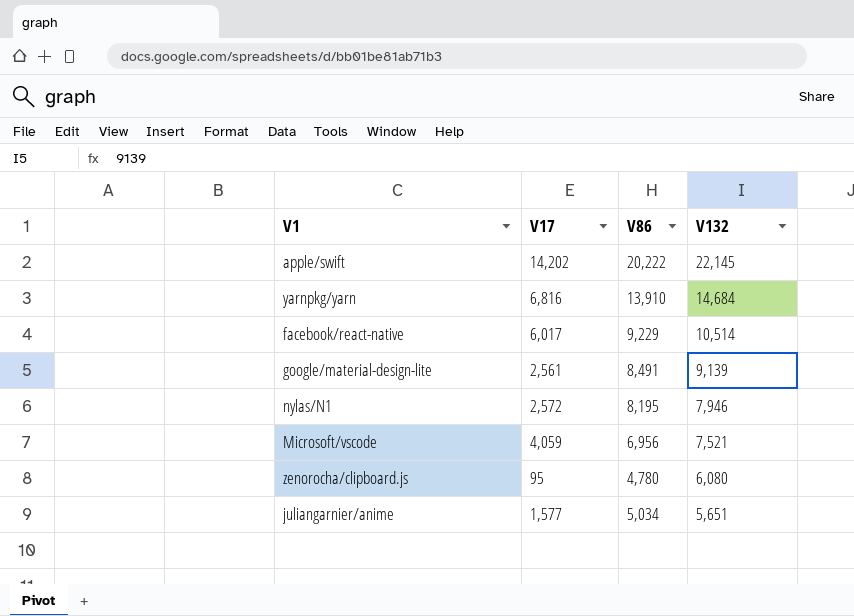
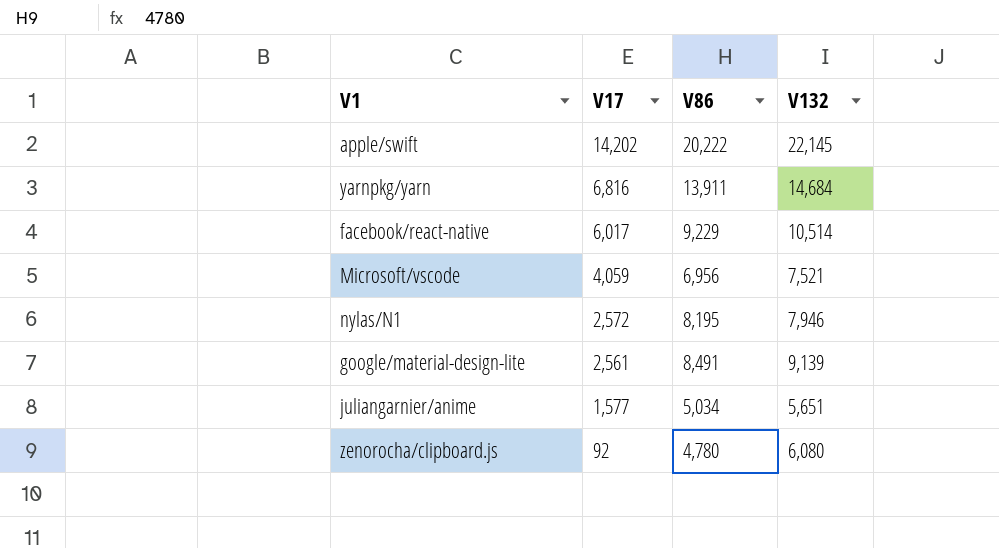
row order: V132 descending -> V17 descending
yarnpkg/yarn | V86: 13,910 -> 13,911
zenorocha/clipboard.js | V17: 95 -> 92

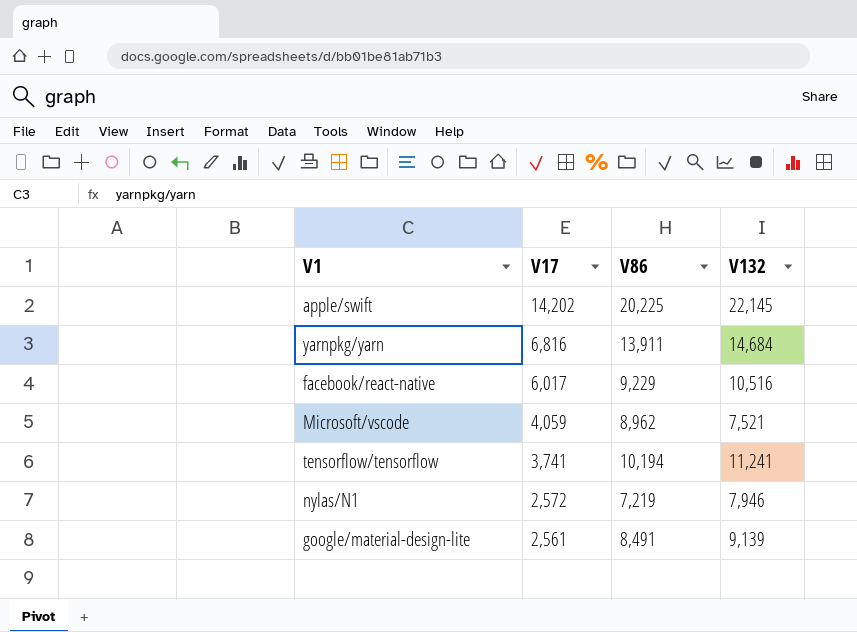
row juliangarnier/anime: 1,577 | 5,034 | 5,651 -> none
row zenorocha/clipboard.js: 92 | 4,780 | 6,080 -> none
apple/swift | V86: 20,222 -> 20,225
facebook/react-native | V132: 10,514 -> 10,516
Microsoft/vscode | V86: 6,956 -> 8,962
row tensorflow/tensorflow: none -> 3,741 | 10,194 | 11,241
nylas/N1 | V86: 8,195 -> 7,219

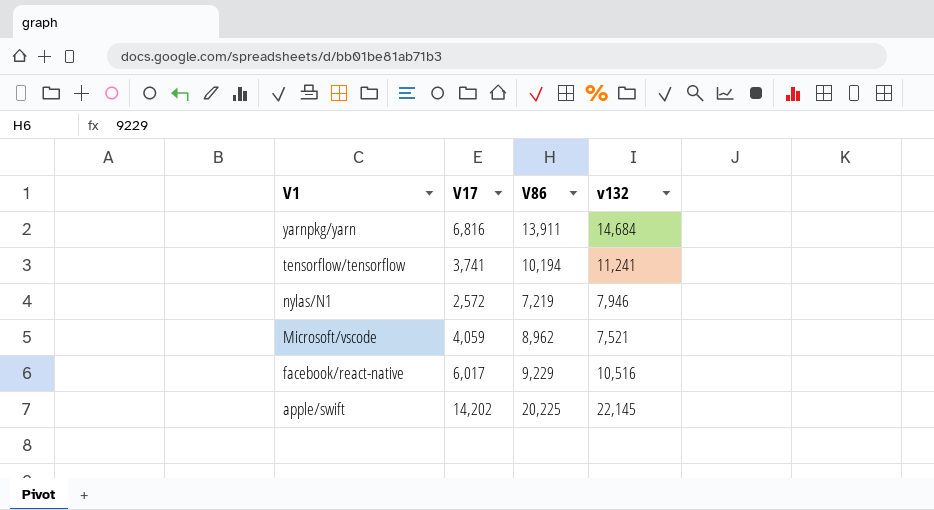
row order: V17 descending -> V1 descending
column name: V132 -> v132
row google/material-design-lite: 2,561 | 8,491 | 9,139 -> none

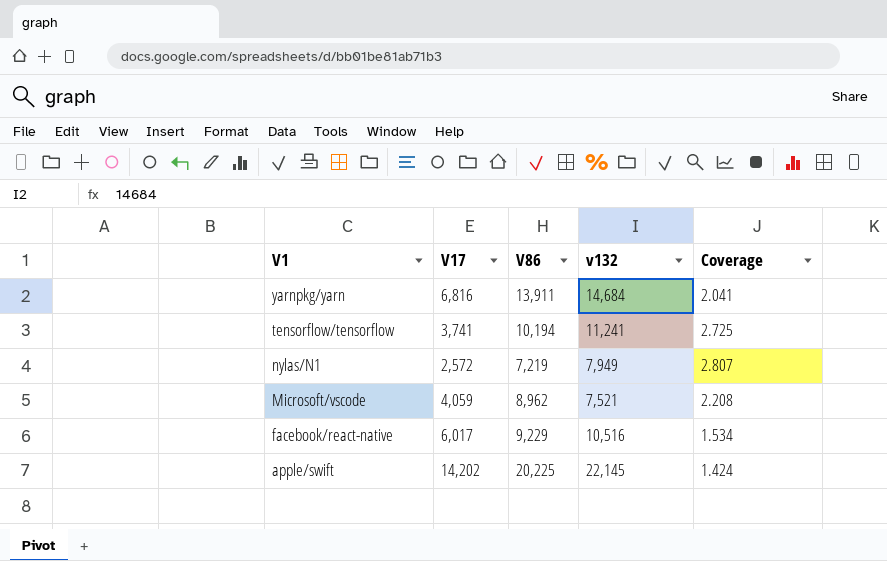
column Coverage | formula: none -> [V86] / [V17]
nylas/N1 | v132: 7,946 -> 7,949

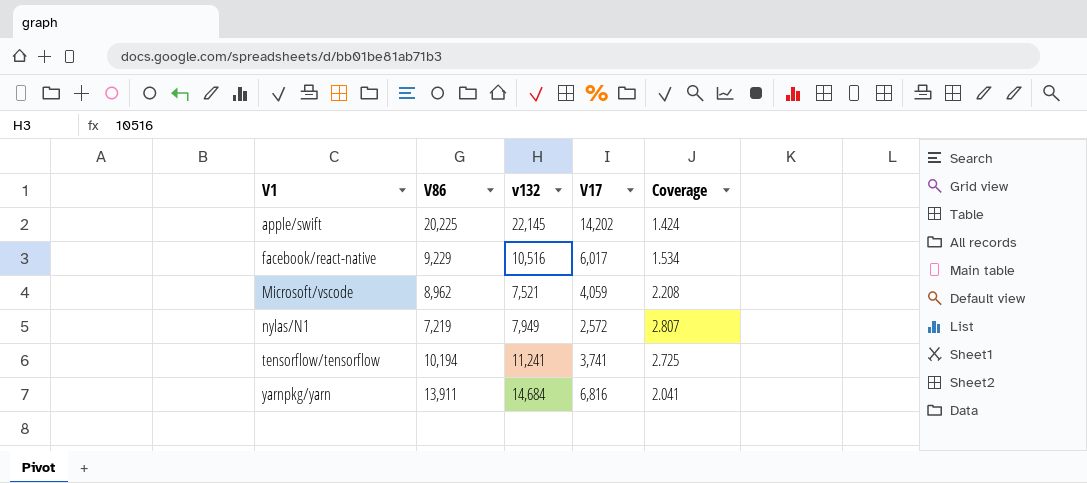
row order: V1 descending -> V1 ascending
column V17 | position: 2 -> 4

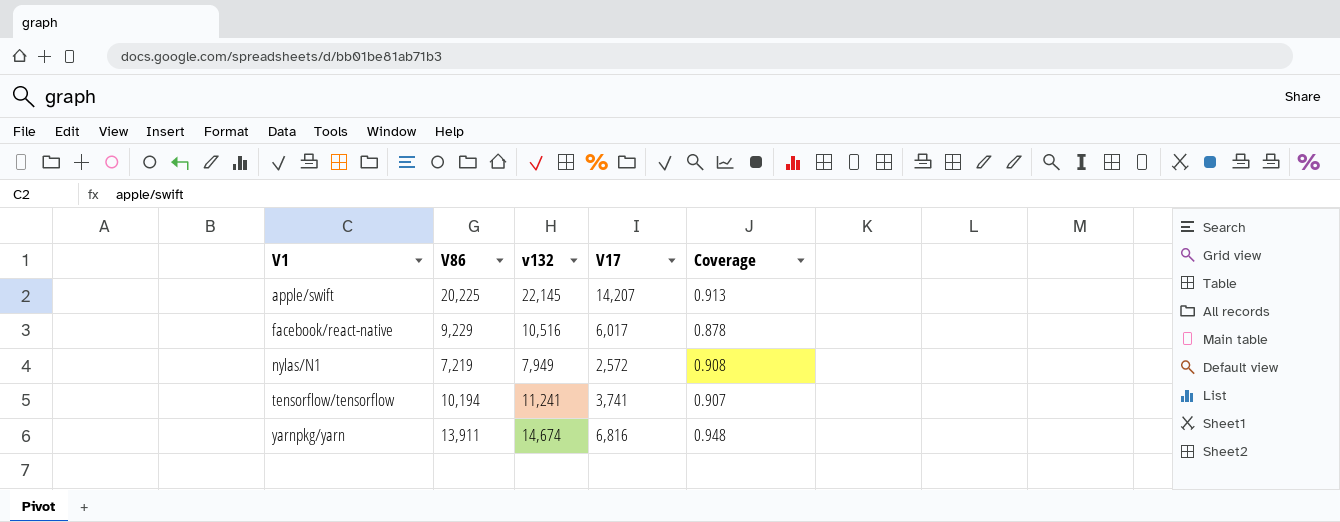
column Coverage | formula: [V86] / [V17] -> [V86] / [v132]
row Microsoft/vscode: 8,962 | 7,521 | 4,059 | 2.208 -> none
apple/swift | V17: 14,202 -> 14,207
yarnpkg/yarn | v132: 14,684 -> 14,674

